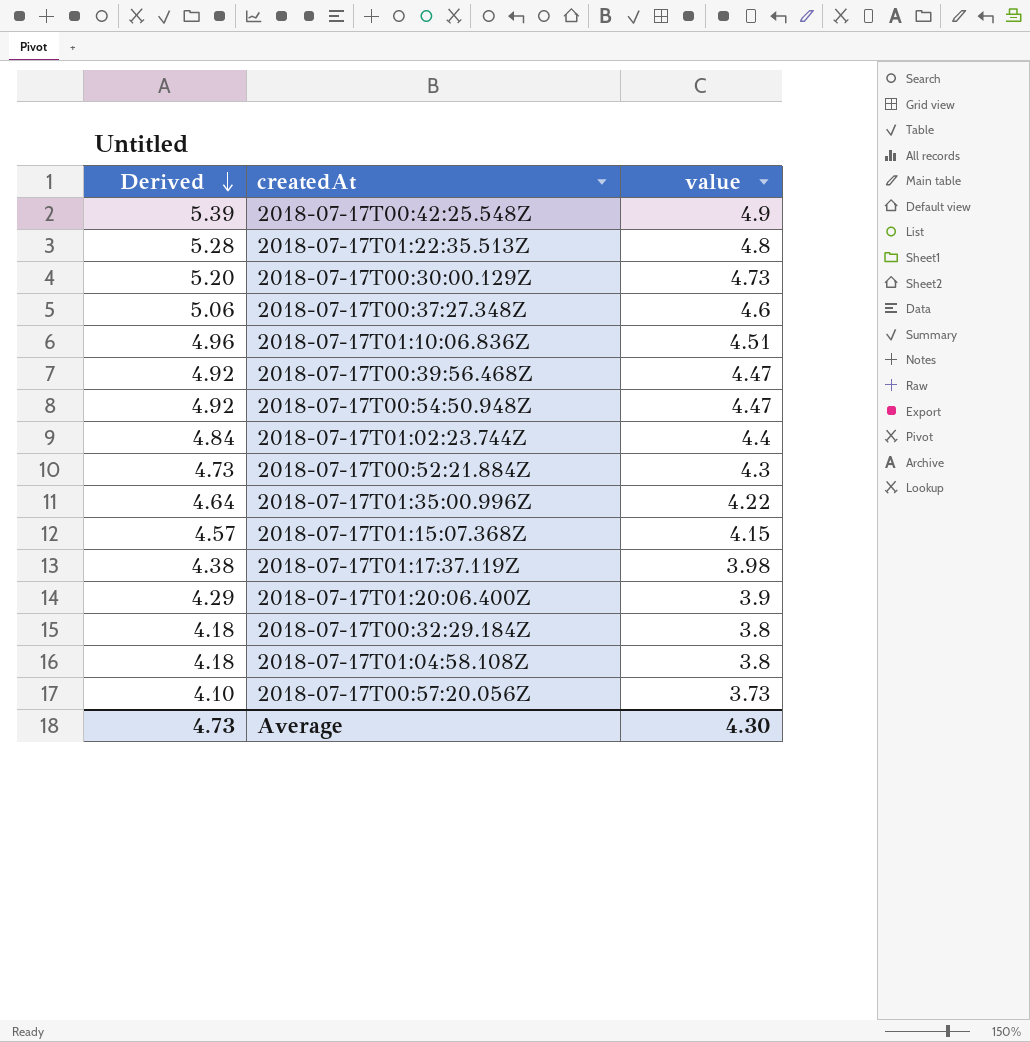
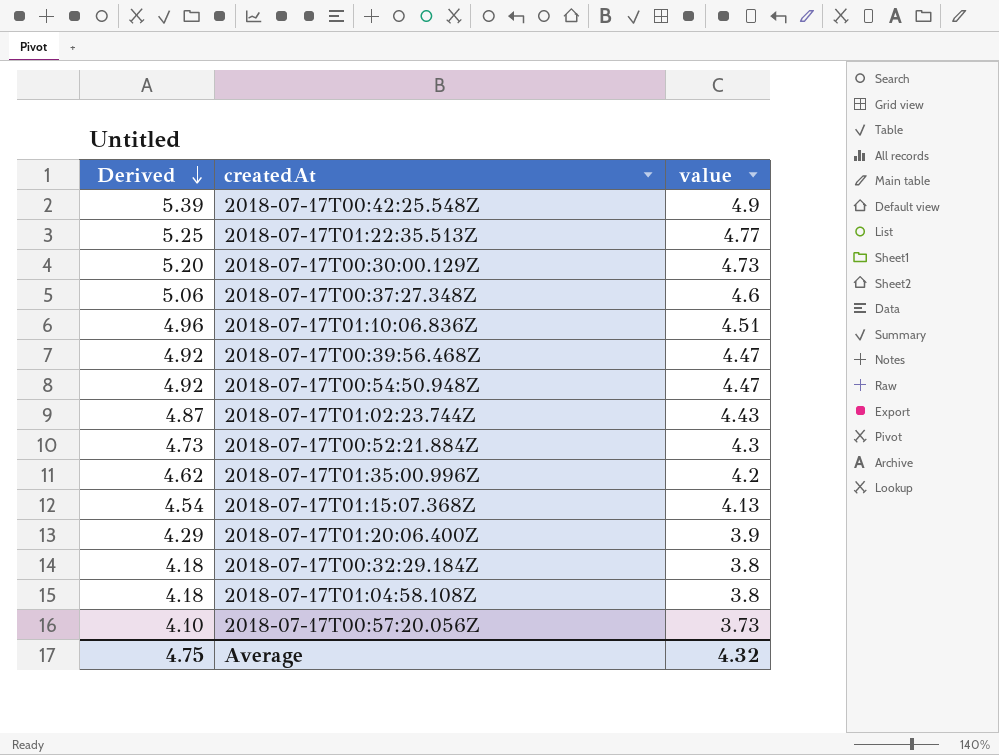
row 2018-07-17T01:17:37.119Z: 4.38 | 3.98 -> none
2018-07-17T01:22:35.513Z | Derived: 5.28 -> 5.25
2018-07-17T01:22:35.513Z | value: 4.8 -> 4.77
2018-07-17T01:02:23.744Z | Derived: 4.84 -> 4.87
2018-07-17T01:02:23.744Z | value: 4.4 -> 4.43
2018-07-17T01:35:00.996Z | Derived: 4.64 -> 4.62
2018-07-17T01:35:00.996Z | value: 4.22 -> 4.2
2018-07-17T01:15:07.368Z | Derived: 4.57 -> 4.54
2018-07-17T01:15:07.368Z | value: 4.15 -> 4.13
Average | Derived: 4.73 -> 4.75
Average | value: 4.30 -> 4.32

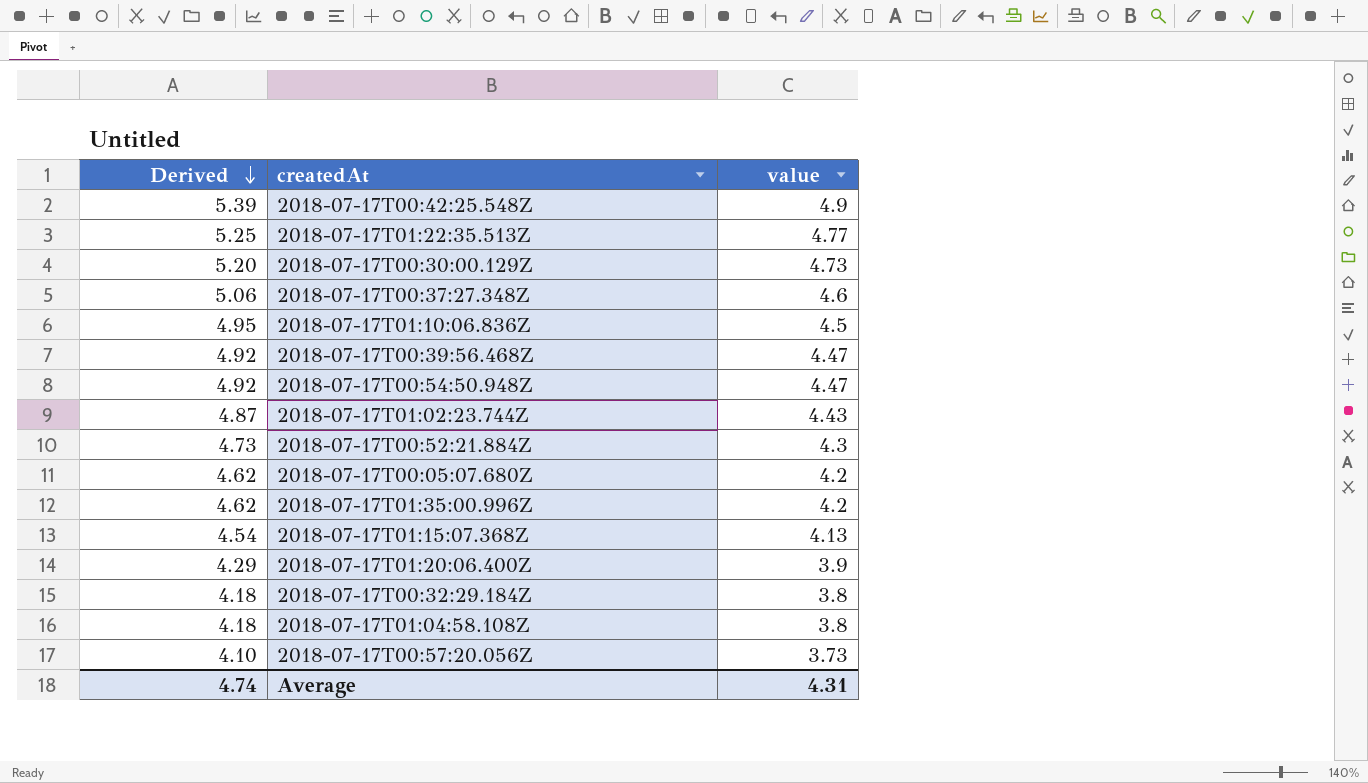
2018-07-17T01:10:06.836Z | Derived: 4.96 -> 4.95
2018-07-17T01:10:06.836Z | value: 4.51 -> 4.5
row 2018-07-17T00:05:07.680Z: none -> 4.62 | 4.2
Average | Derived: 4.75 -> 4.74
Average | value: 4.32 -> 4.31

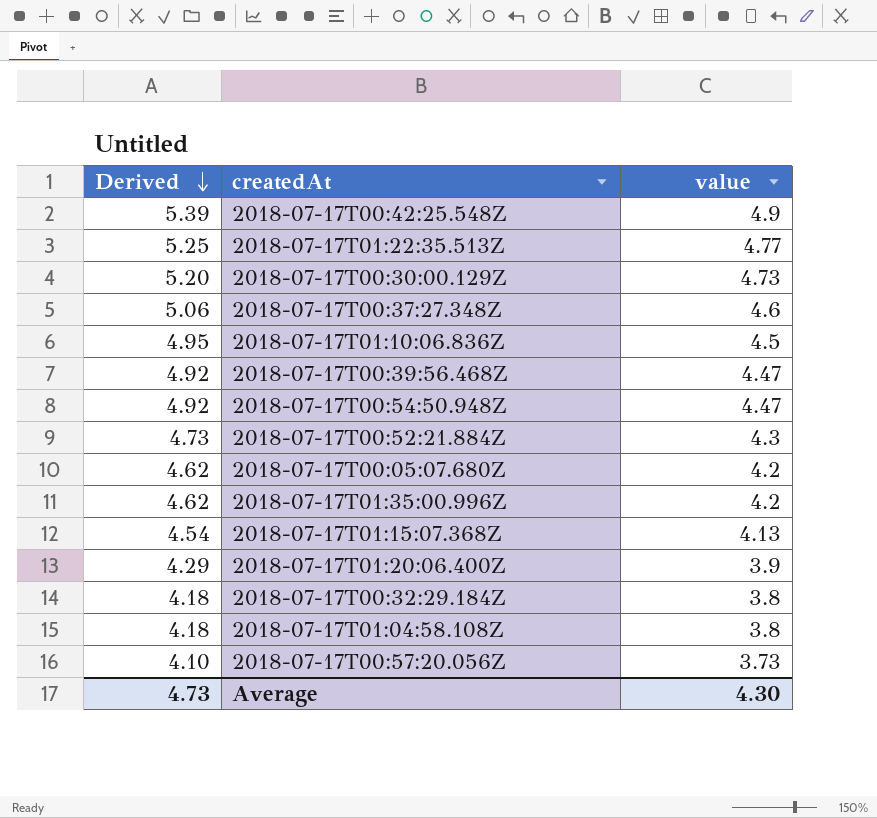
row 2018-07-17T01:02:23.744Z: 4.87 | 4.43 -> none
Average | Derived: 4.74 -> 4.73
Average | value: 4.31 -> 4.30

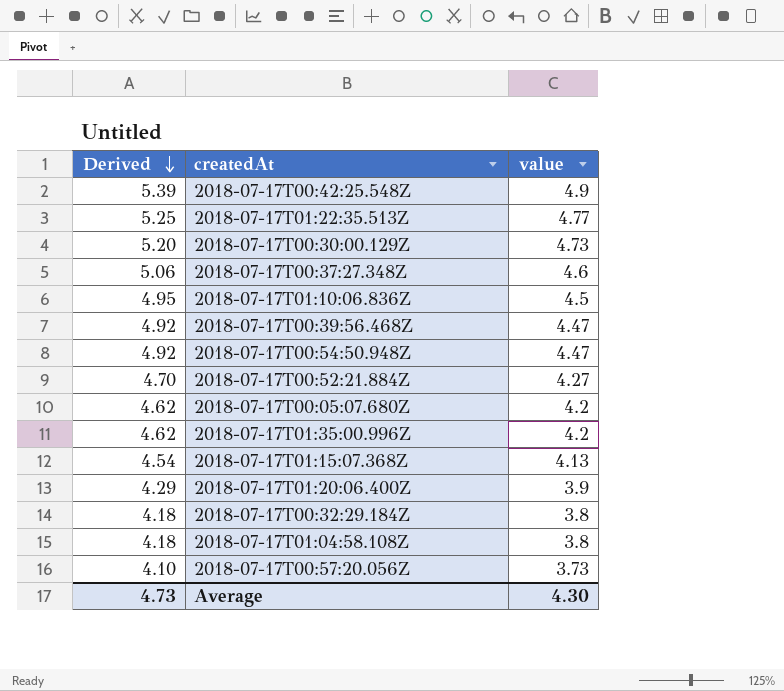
2018-07-17T00:52:21.884Z | Derived: 4.73 -> 4.70
2018-07-17T00:52:21.884Z | value: 4.3 -> 4.27

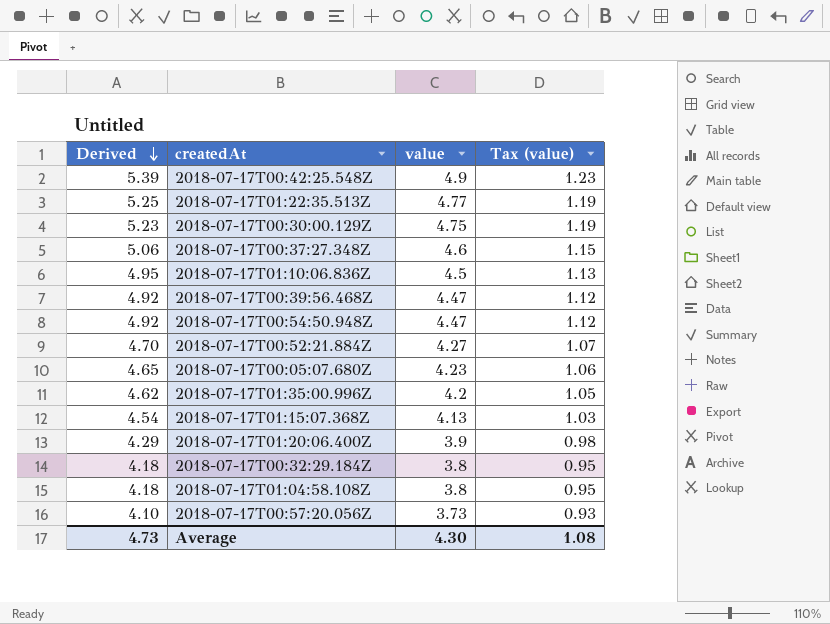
column Tax (value) | formula: none -> [value] * 0.25
2018-07-17T00:30:00.129Z | Derived: 5.20 -> 5.23
2018-07-17T00:30:00.129Z | value: 4.73 -> 4.75
2018-07-17T00:05:07.680Z | Derived: 4.62 -> 4.65
2018-07-17T00:05:07.680Z | value: 4.2 -> 4.23

